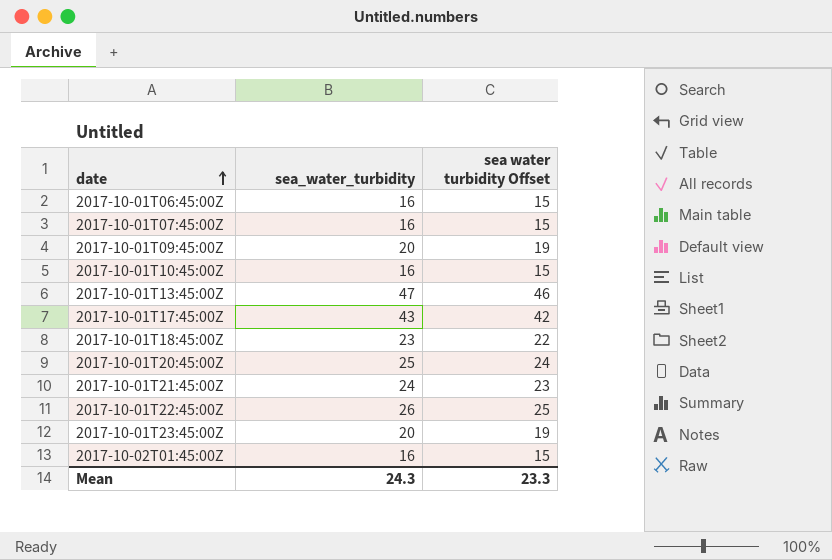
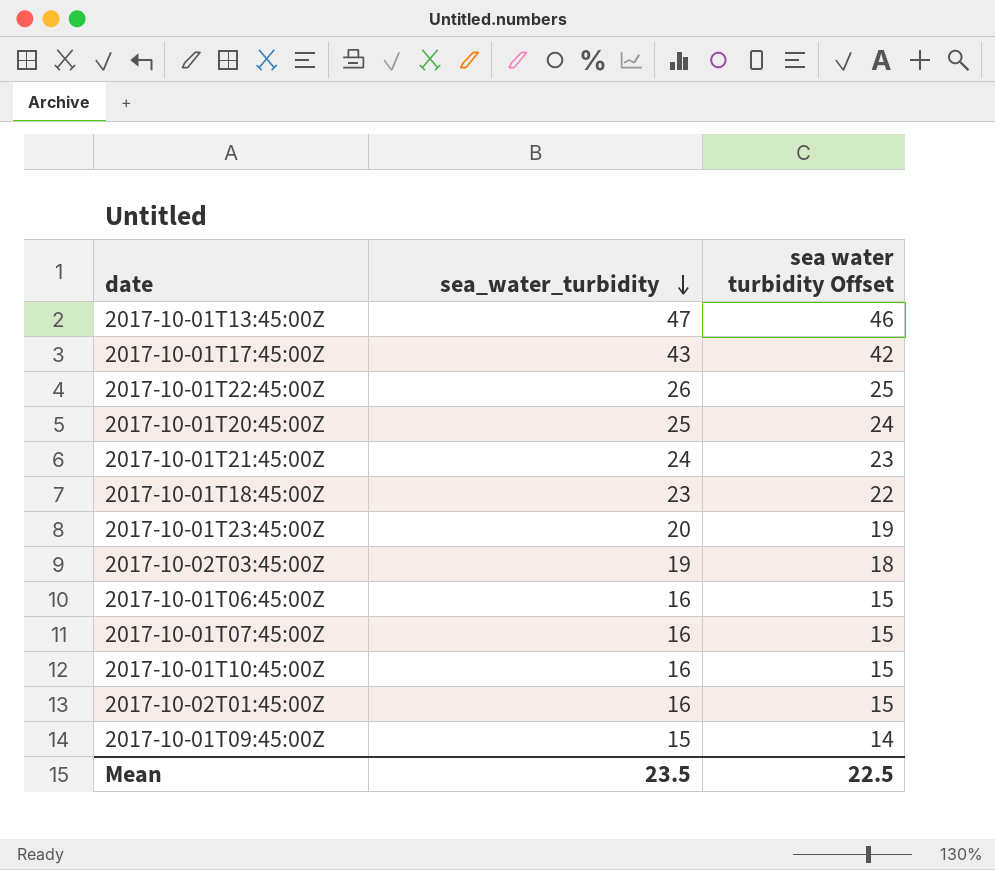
row order: date ascending -> sea_water_turbidity descending
row 2017-10-02T03:45:00Z: none -> 19 | 18
2017-10-01T09:45:00Z | sea_water_turbidity: 20 -> 15
2017-10-01T09:45:00Z | sea water turbidity Offset: 19 -> 14
Mean | sea_water_turbidity: 24.3 -> 23.5
Mean | sea water turbidity Offset: 23.3 -> 22.5

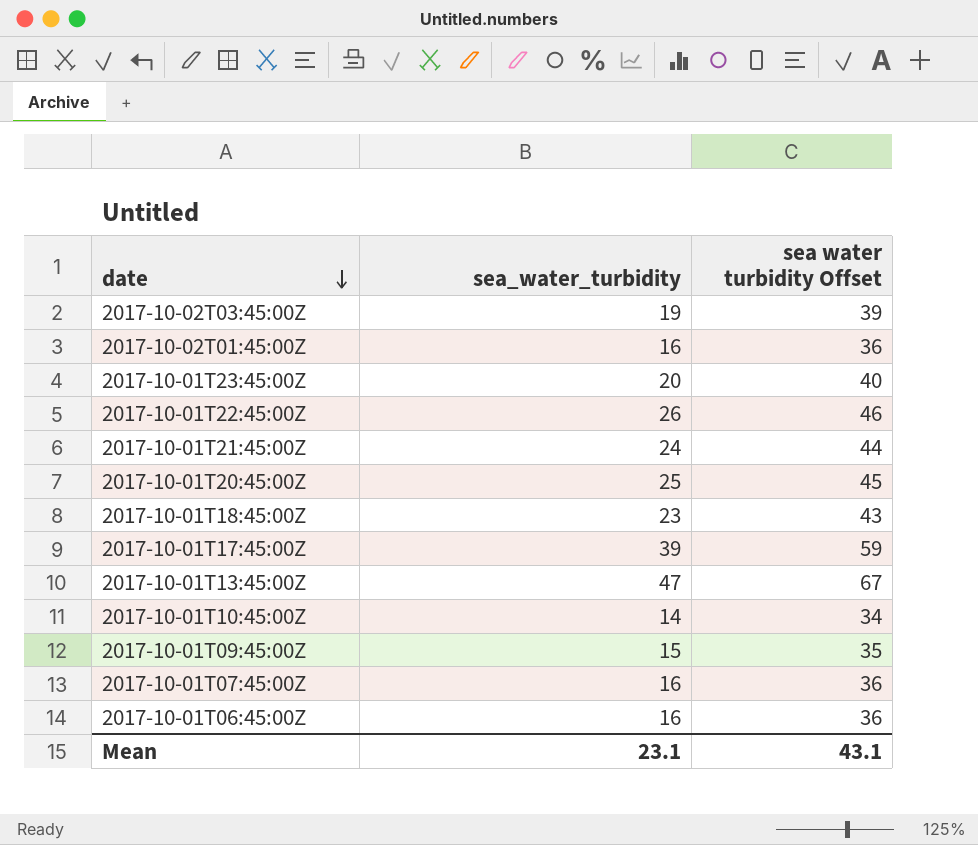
row order: sea_water_turbidity descending -> date descending
column sea water turbidity Offset | formula: [sea_water_turbidity] - 1 -> [sea_water_turbidity] + 20
2017-10-01T17:45:00Z | sea_water_turbidity: 43 -> 39
2017-10-01T10:45:00Z | sea_water_turbidity: 16 -> 14
Mean | sea_water_turbidity: 23.5 -> 23.1
Mean | sea water turbidity Offset: 22.5 -> 43.1

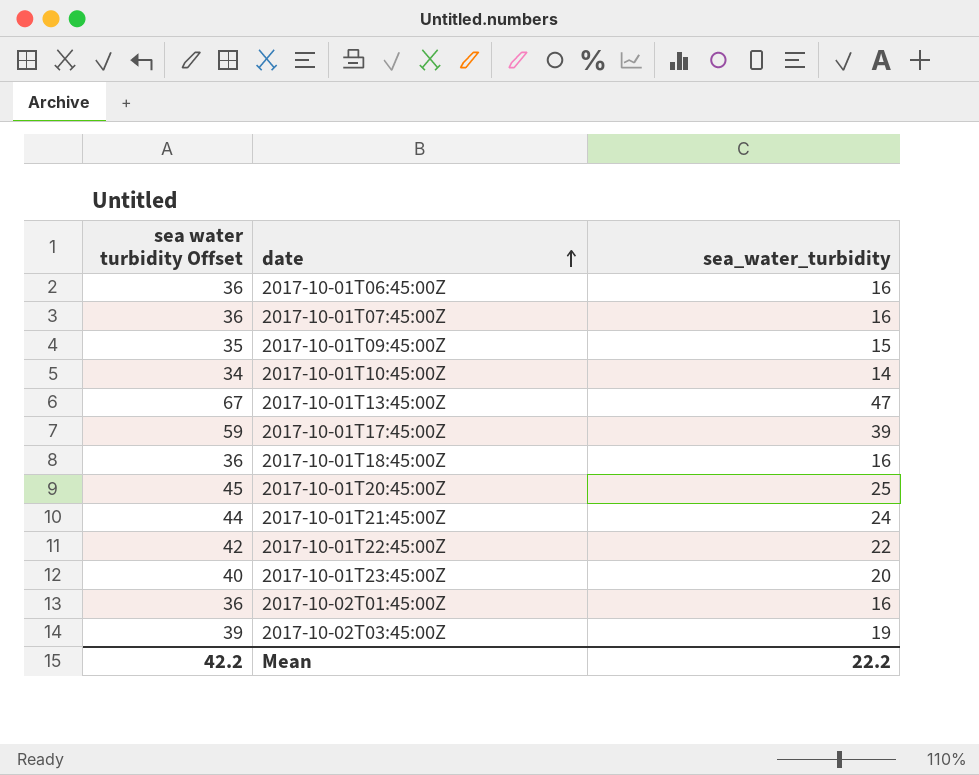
row order: date descending -> date ascending
column sea water turbidity Offset | position: 3 -> 1
2017-10-01T18:45:00Z | sea water turbidity Offset: 43 -> 36
2017-10-01T18:45:00Z | sea_water_turbidity: 23 -> 16
2017-10-01T22:45:00Z | sea water turbidity Offset: 46 -> 42
2017-10-01T22:45:00Z | sea_water_turbidity: 26 -> 22
Mean | sea water turbidity Offset: 43.1 -> 42.2
Mean | sea_water_turbidity: 23.1 -> 22.2

